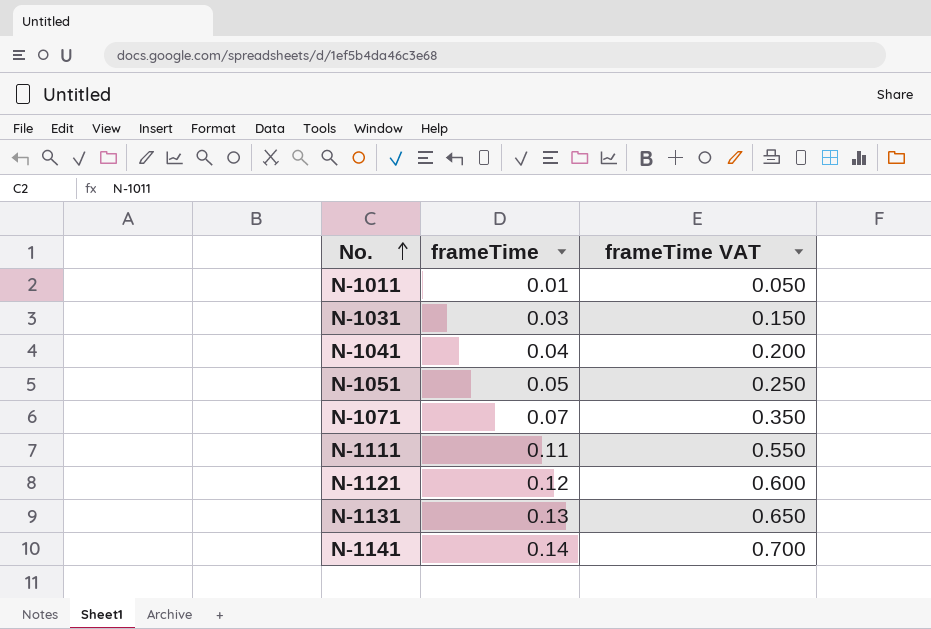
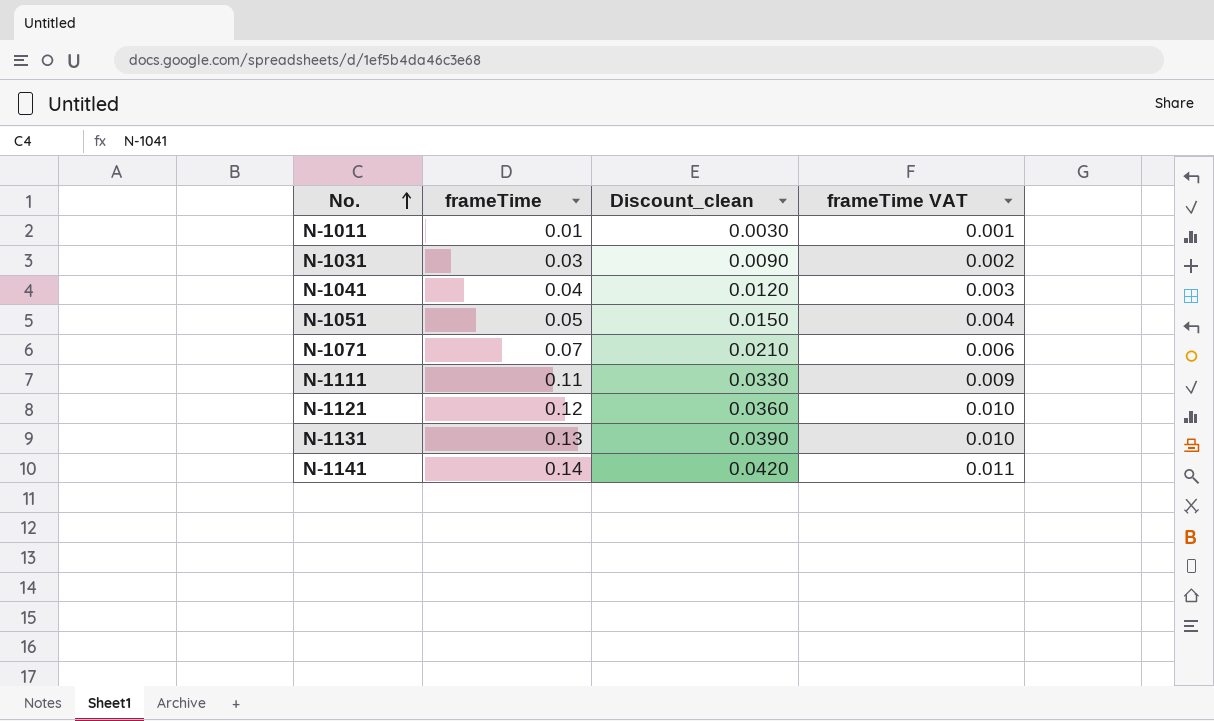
column Discount_clean | formula: none -> [frameTime] * 0.3
column frameTime VAT | formula: [frameTime] * 5 -> [frameTime] * 0.08

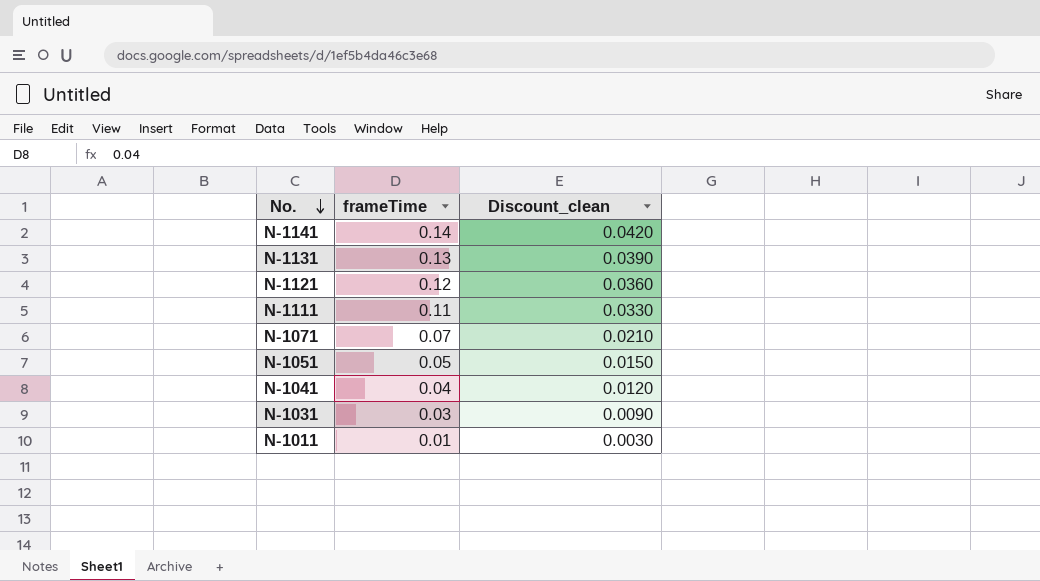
row order: No. ascending -> No. descending
column frameTime VAT | formula: [frameTime] * 0.08 -> none

